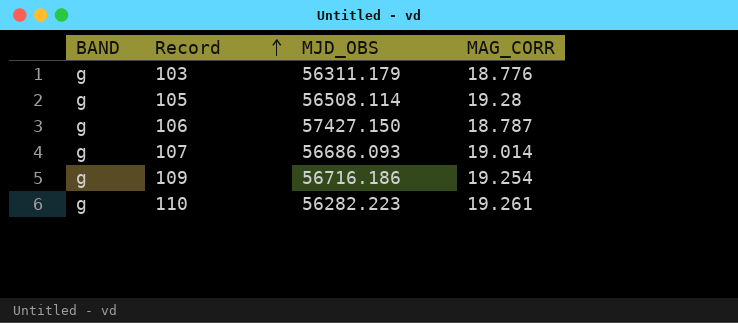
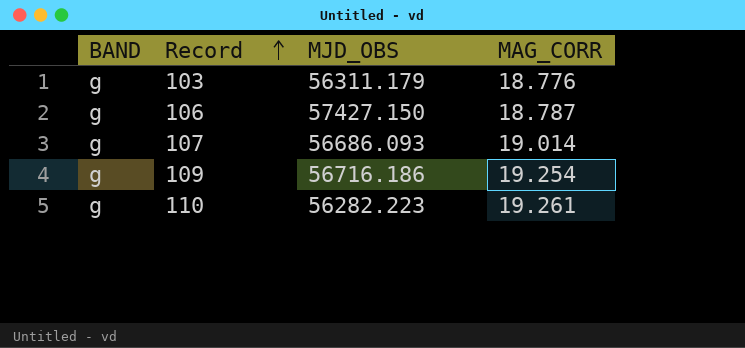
row 105: g | 56508.114 | 19.28 -> none

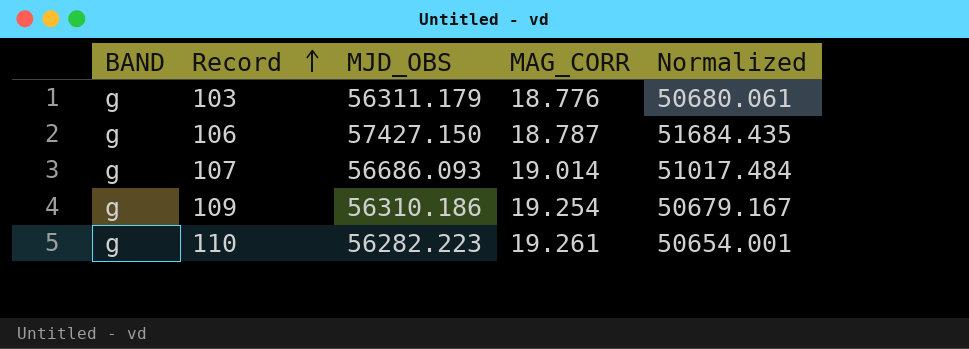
column Normalized | formula: none -> [MJD_OBS] * 0.9
109 | MJD_OBS: 56716.186 -> 56310.186

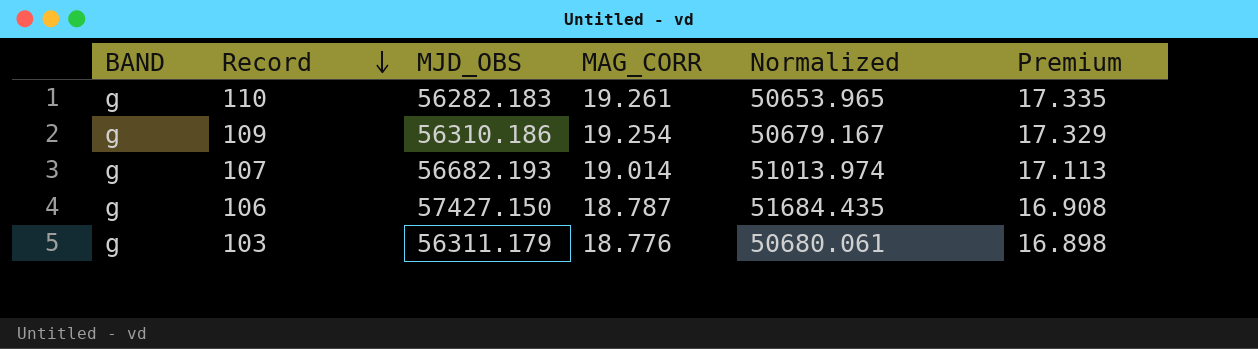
row order: Record ascending -> Record descending
column Premium | formula: none -> [MAG_CORR] * 0.9
110 | MJD_OBS: 56282.223 -> 56282.183
110 | Normalized: 50654.001 -> 50653.965
107 | MJD_OBS: 56686.093 -> 56682.193
107 | Normalized: 51017.484 -> 51013.974

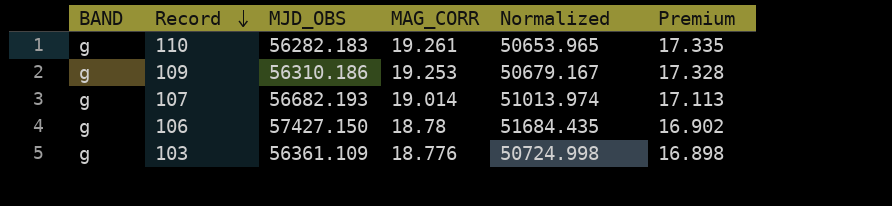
109 | MAG_CORR: 19.254 -> 19.253
109 | Premium: 17.329 -> 17.328
106 | MAG_CORR: 18.787 -> 18.78
106 | Premium: 16.908 -> 16.902
103 | MJD_OBS: 56311.179 -> 56361.109
103 | Normalized: 50680.061 -> 50724.998

